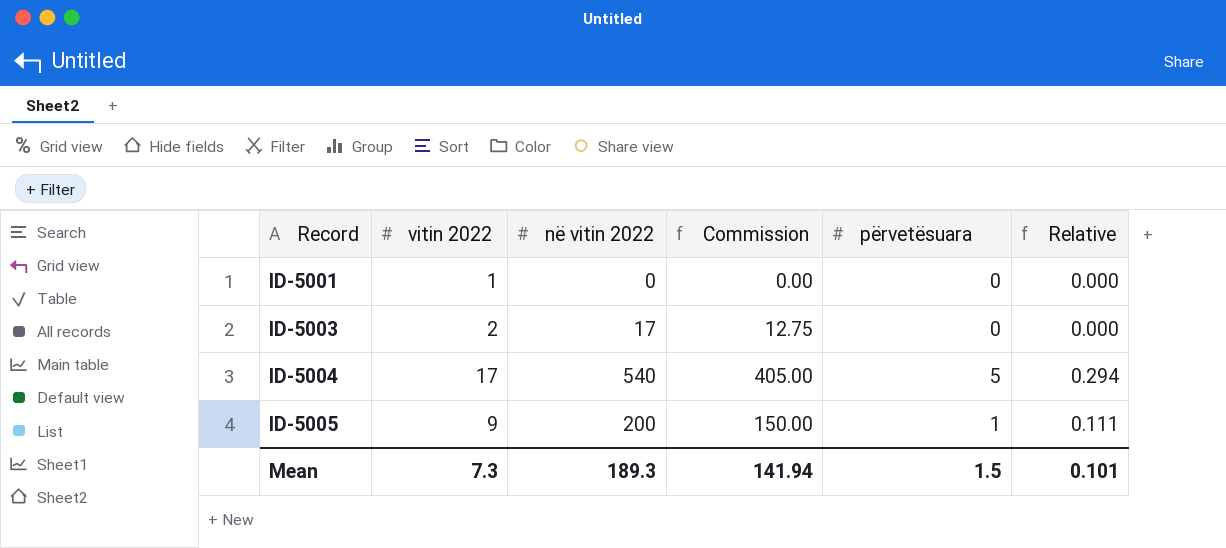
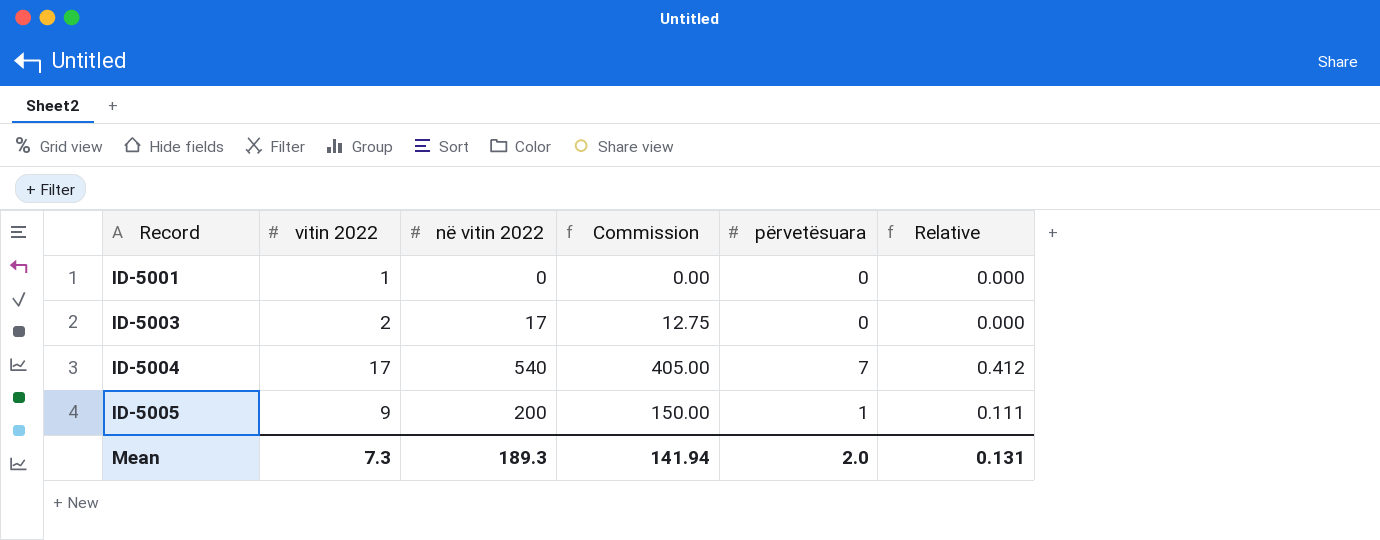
ID-5004 | përvetësuara: 5 -> 7
ID-5004 | Relative: 0.294 -> 0.412
Mean | përvetësuara: 1.5 -> 2.0
Mean | Relative: 0.101 -> 0.131

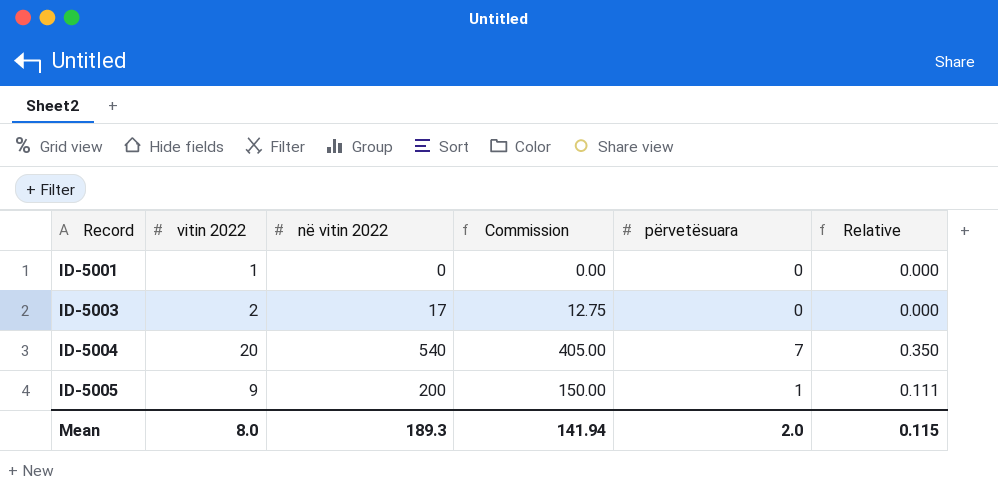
ID-5004 | vitin 2022: 17 -> 20
ID-5004 | Relative: 0.412 -> 0.350
Mean | vitin 2022: 7.3 -> 8.0
Mean | Relative: 0.131 -> 0.115

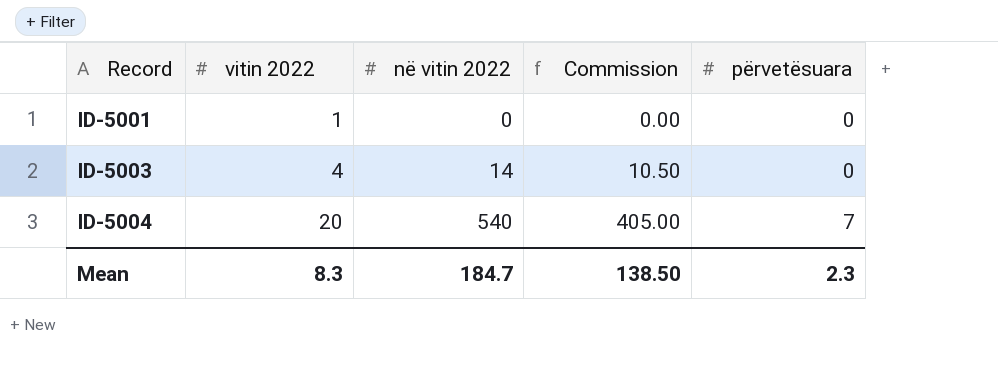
column Relative | formula: [përvetësuara] / [vitin 2022] -> none
row ID-5005: 9 | 200 | 150.00 | 1 | 0.111 -> none
ID-5003 | vitin 2022: 2 -> 4
ID-5003 | në vitin 2022: 17 -> 14
ID-5003 | Commission: 12.75 -> 10.50
Mean | vitin 2022: 8.0 -> 8.3
Mean | në vitin 2022: 189.3 -> 184.7
Mean | Commission: 141.94 -> 138.50
Mean | përvetësuara: 2.0 -> 2.3

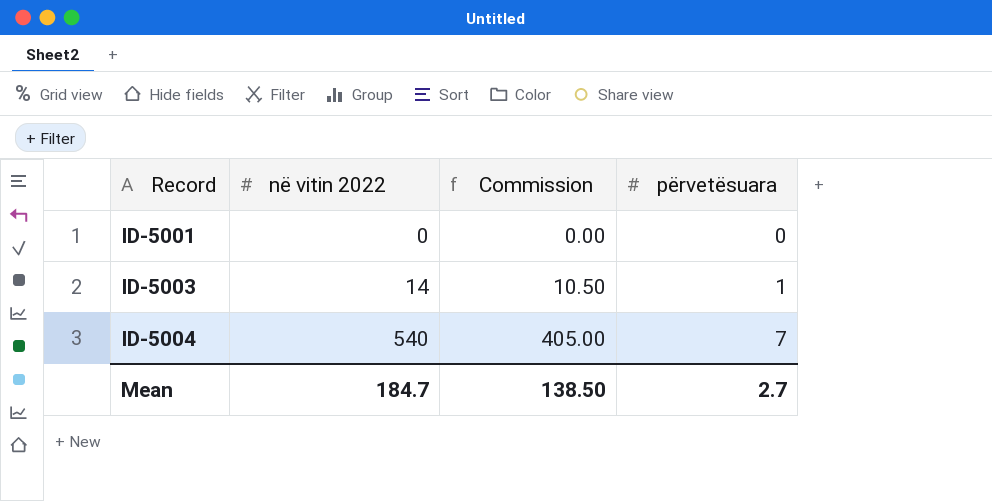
column vitin 2022 | position: 2 -> none
ID-5003 | përvetësuara: 0 -> 1
Mean | përvetësuara: 2.3 -> 2.7

